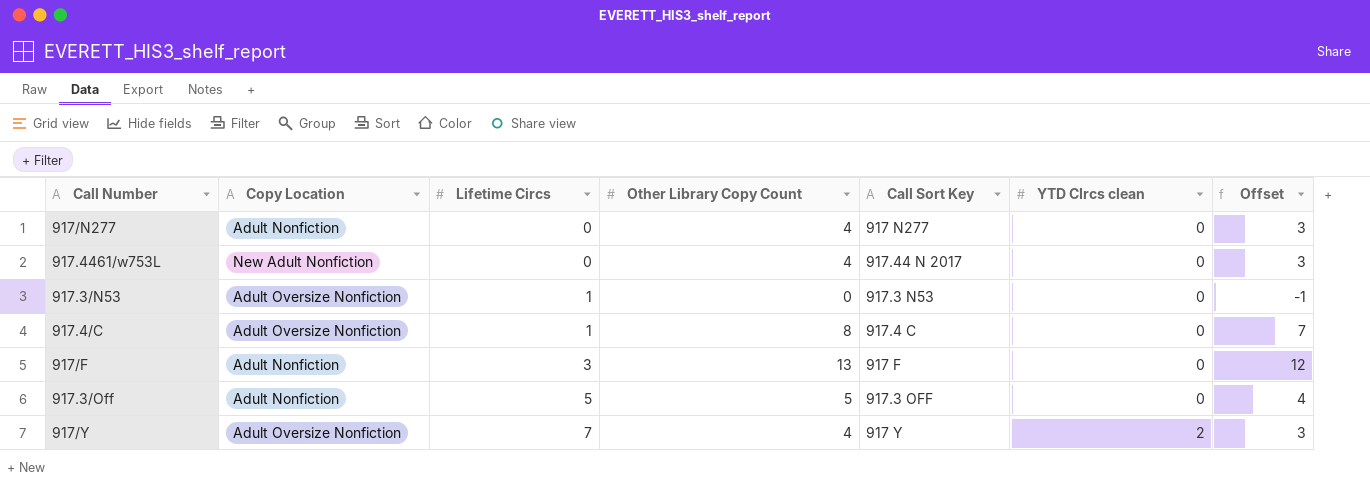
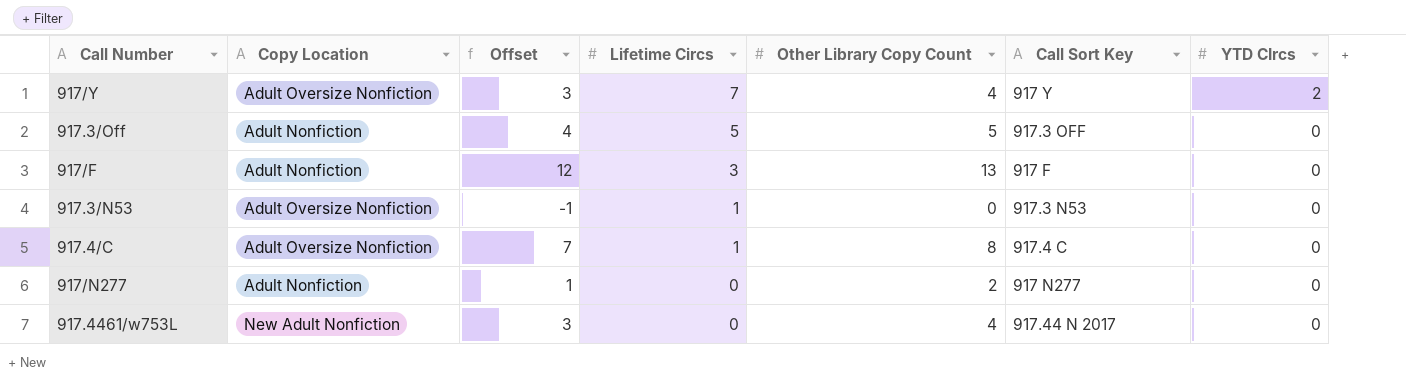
row order: Lifetime Circs ascending -> Lifetime Circs descending
column Offset | position: 7 -> 3
column name: YTD CIrcs clean -> YTD CIrcs
917/N277 | Offset: 3 -> 1
917/N277 | Other Library Copy Count: 4 -> 2

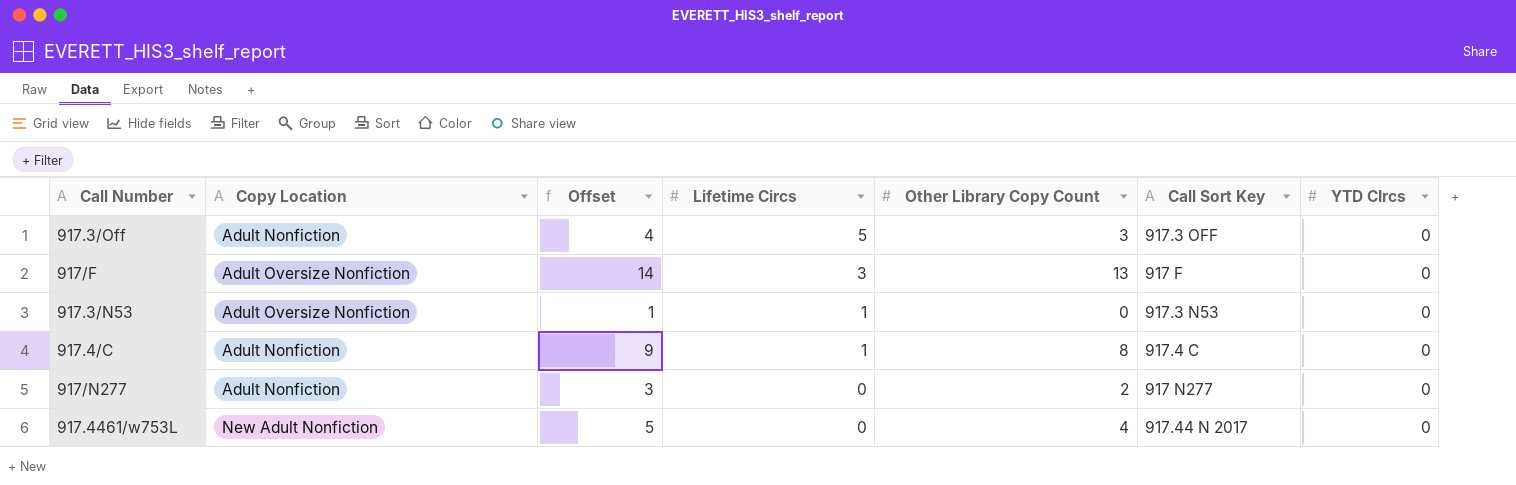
column Offset | formula: [Other Library Copy Count] - 1 -> [Other Library Copy Count] + 1
row 917/Y: Adult Oversize Nonfiction | 3 | 7 | 4 | 917 Y | 2 -> none
917.3/Off | Other Library Copy Count: 5 -> 3
917/F | Copy Location: Adult Nonfiction -> Adult Oversize Nonfiction
917.4/C | Copy Location: Adult Oversize Nonfiction -> Adult Nonfiction

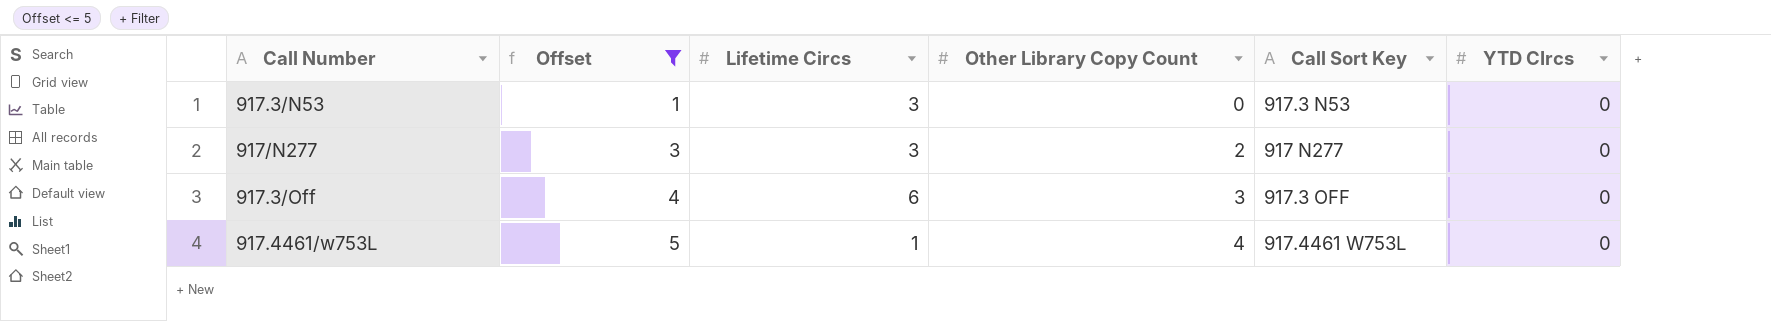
filter: none -> Offset <= 5
row order: Lifetime Circs descending -> Offset ascending
column Copy Location | position: 2 -> none
917.3/N53 | Lifetime Circs: 1 -> 3
917/N277 | Lifetime Circs: 0 -> 3
917.3/Off | Lifetime Circs: 5 -> 6
917.4461/w753L | Lifetime Circs: 0 -> 1
917.4461/w753L | Call Sort Key: 917.44 N 2017 -> 917.4461 W753L

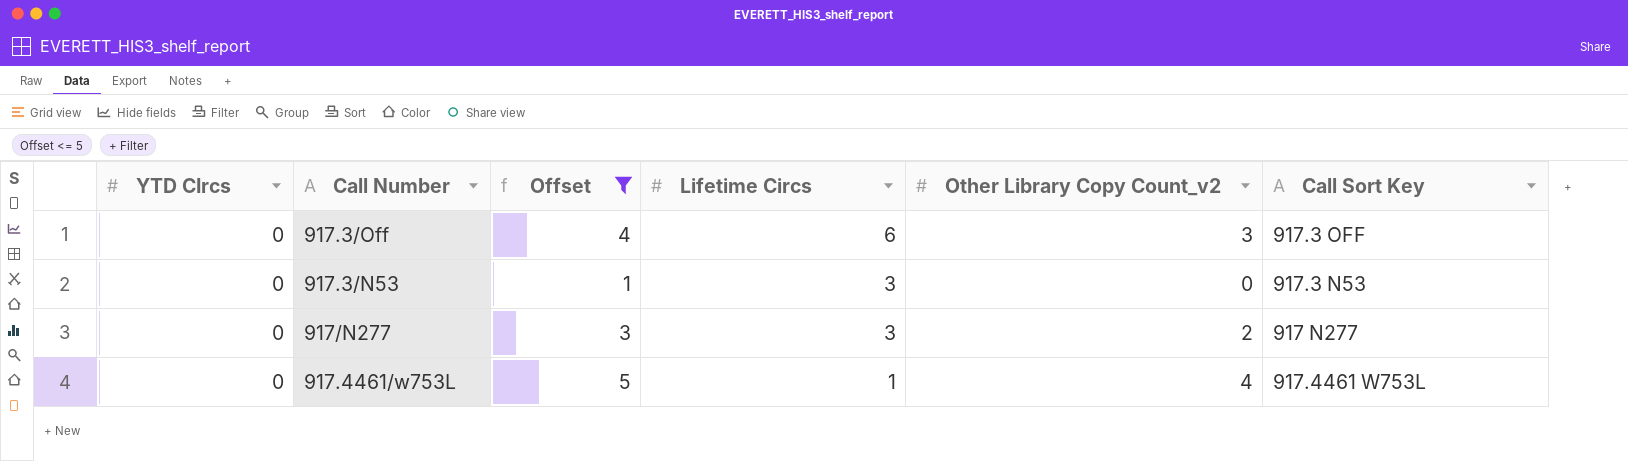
row order: Offset ascending -> Lifetime Circs descending
column YTD CIrcs | position: 6 -> 1
column name: Other Library Copy Count -> Other Library Copy Count_v2

